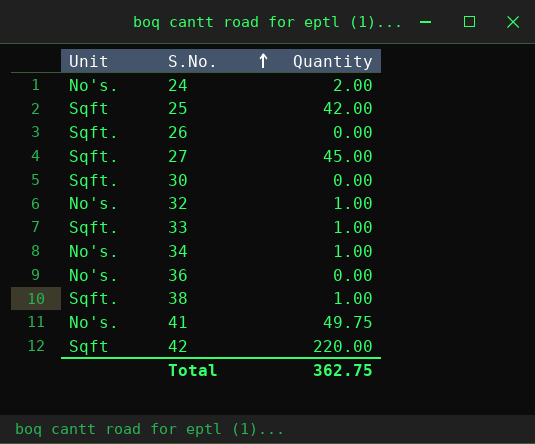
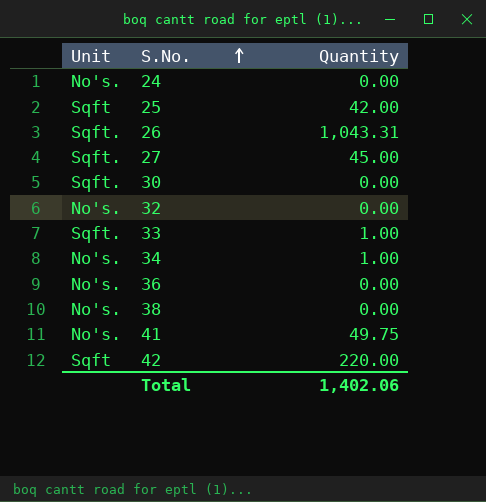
24 | Quantity: 2.00 -> 0.00
26 | Quantity: 0.00 -> 1,043.31
32 | Quantity: 1.00 -> 0.00
38 | Unit: Sqft. -> No's.
38 | Quantity: 1.00 -> 0.00
Total | Quantity: 362.75 -> 1,402.06

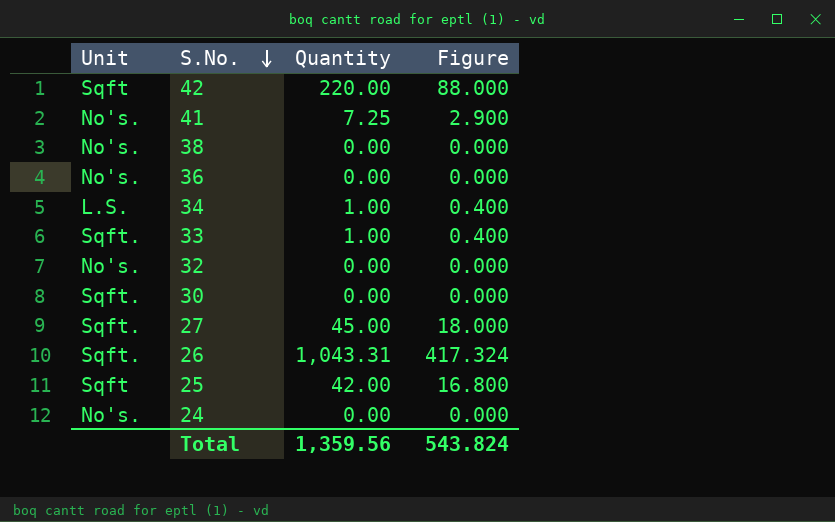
row order: S.No. ascending -> S.No. descending
column Figure | formula: none -> [Quantity] * 0.4
41 | Quantity: 49.75 -> 7.25
34 | Unit: No's. -> L.S.
Total | Quantity: 1,402.06 -> 1,359.56

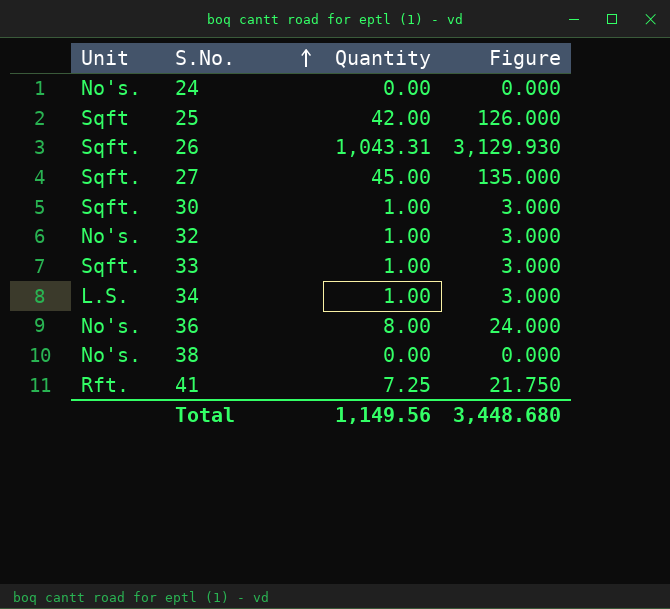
row order: S.No. descending -> S.No. ascending
column Figure | formula: [Quantity] * 0.4 -> [Quantity] * 3
row 42: Sqft | 220.00 | 88.000 -> none
30 | Quantity: 0.00 -> 1.00
32 | Quantity: 0.00 -> 1.00
36 | Quantity: 0.00 -> 8.00
41 | Unit: No's. -> Rft.
Total | Quantity: 1,359.56 -> 1,149.56
Total | Figure: 543.824 -> 3,448.680

